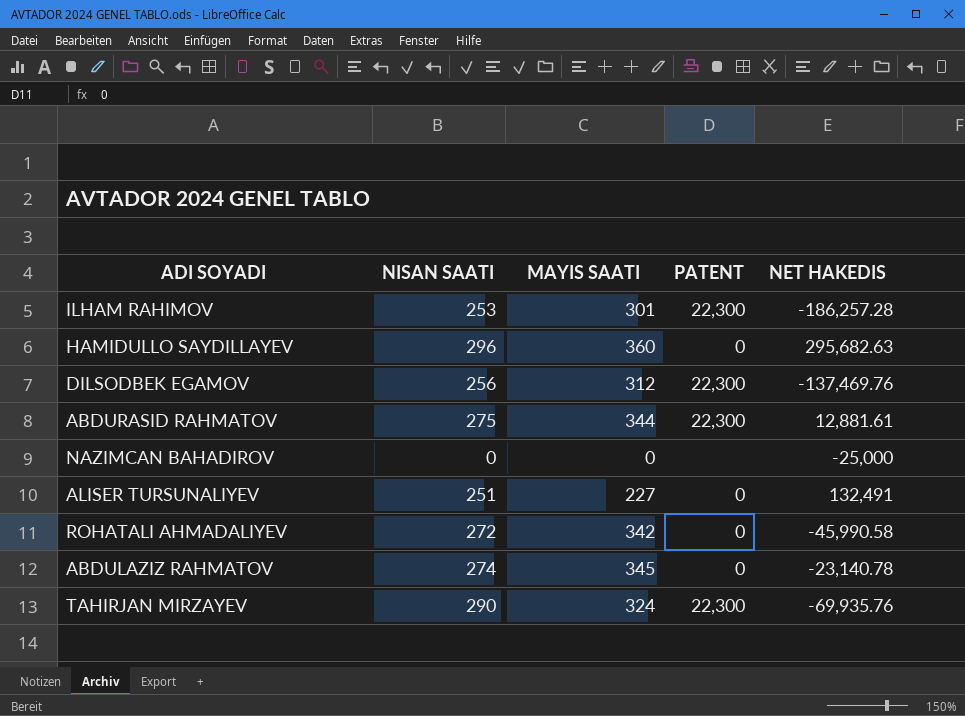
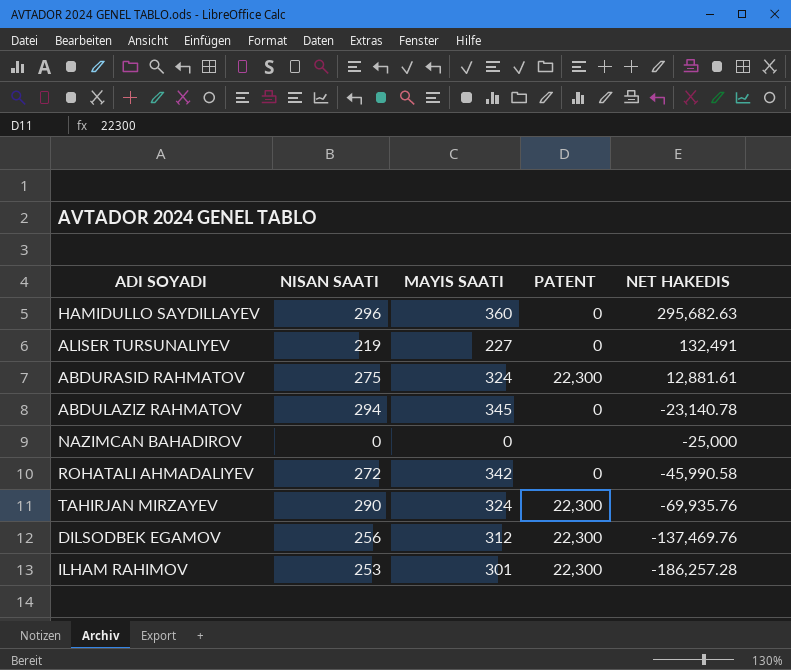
row order: none -> NET HAKEDIS descending
ALISER TURSUNALIYEV | NISAN SAATI: 251 -> 219
ABDURASID RAHMATOV | MAYIS SAATI: 344 -> 324
ABDULAZIZ RAHMATOV | NISAN SAATI: 274 -> 294

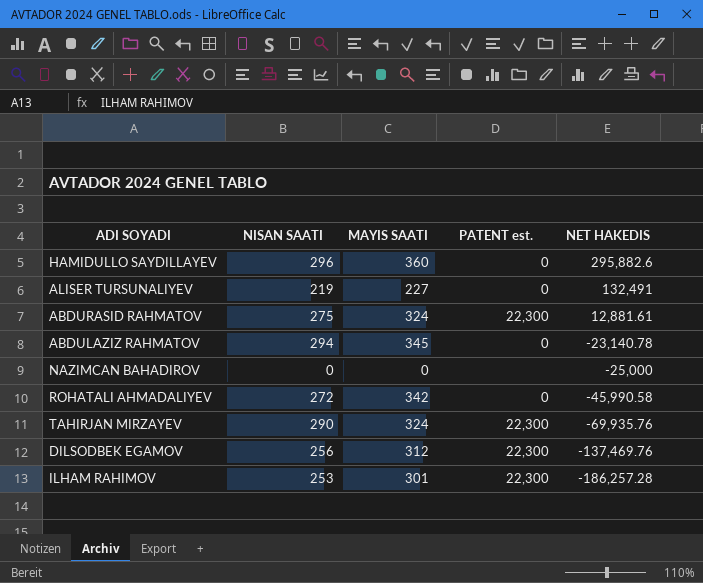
column name: PATENT -> PATENT est.
HAMIDULLO SAYDILLAYEV | NET HAKEDIS: 295,682.63 -> 295,882.6

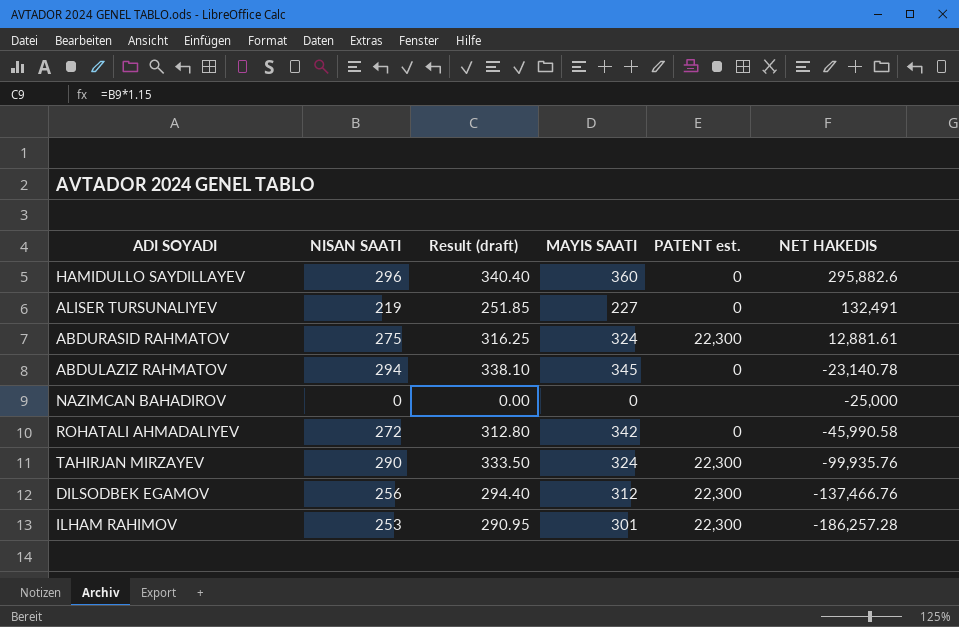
column Result (draft) | formula: none -> [NISAN SAATI] * 1.15
TAHIRJAN MIRZAYEV | NET HAKEDIS: -69,935.76 -> -99,935.76
DILSODBEK EGAMOV | NET HAKEDIS: -137,469.76 -> -137,466.76

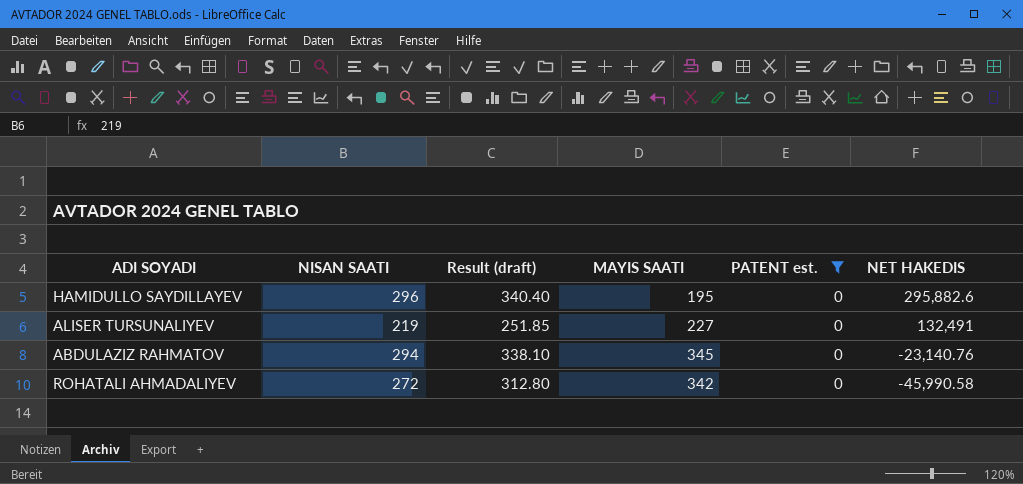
filter: none -> PATENT est. = 0
HAMIDULLO SAYDILLAYEV | MAYIS SAATI: 360 -> 195
ABDULAZIZ RAHMATOV | NET HAKEDIS: -23,140.78 -> -23,140.76

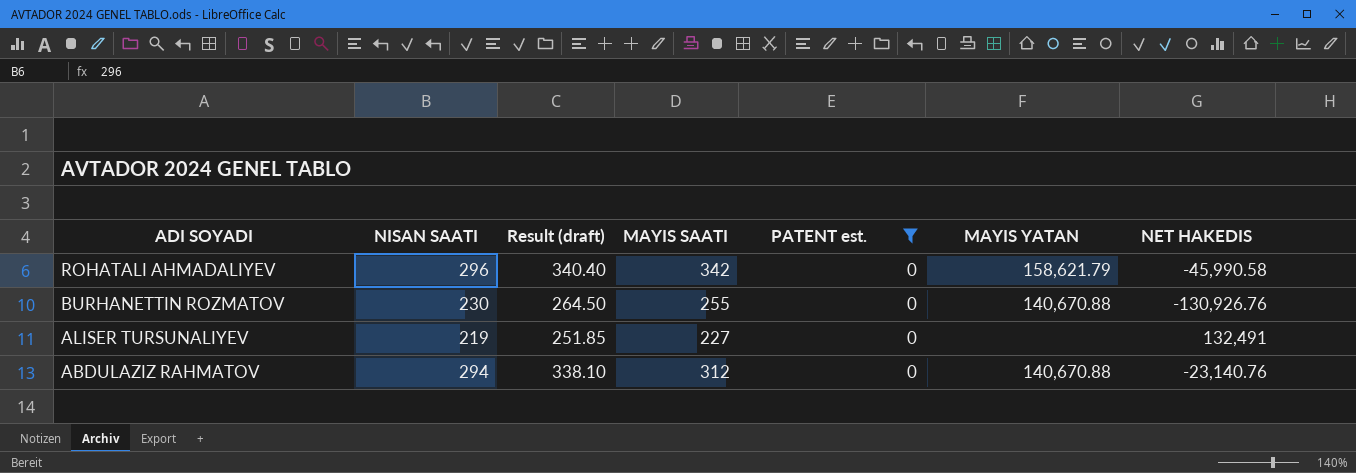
row order: NET HAKEDIS descending -> ADI SOYADI descending
column MAYIS YATAN | position: none -> 6
row HAMIDULLO SAYDILLAYEV: 296 | 340.40 | 195 | 0 | 295,882.6 -> none
ROHATALI AHMADALIYEV | NISAN SAATI: 272 -> 296
ROHATALI AHMADALIYEV | Result (draft): 312.80 -> 340.40
row BURHANETTIN ROZMATOV: none -> 230 | 264.50 | 255 | 0 | 140,670.88 | -130,926.76
ABDULAZIZ RAHMATOV | MAYIS SAATI: 345 -> 312

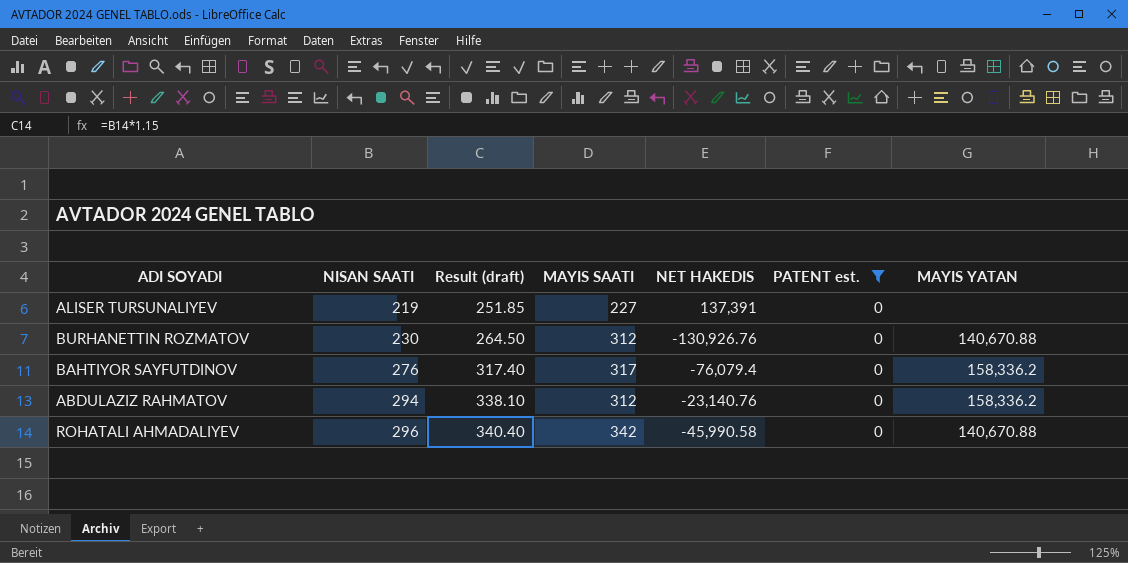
row order: ADI SOYADI descending -> NISAN SAATI ascending
column NET HAKEDIS | position: 7 -> 5
ALISER TURSUNALIYEV | NET HAKEDIS: 132,491 -> 137,391
BURHANETTIN ROZMATOV | MAYIS SAATI: 255 -> 312
row BAHTIYOR SAYFUTDINOV: none -> 276 | 317.40 | 317 | -76,079.4 | 0 | 158,336.2
ABDULAZIZ RAHMATOV | MAYIS YATAN: 140,670.88 -> 158,336.2
ROHATALI AHMADALIYEV | MAYIS YATAN: 158,621.79 -> 140,670.88

